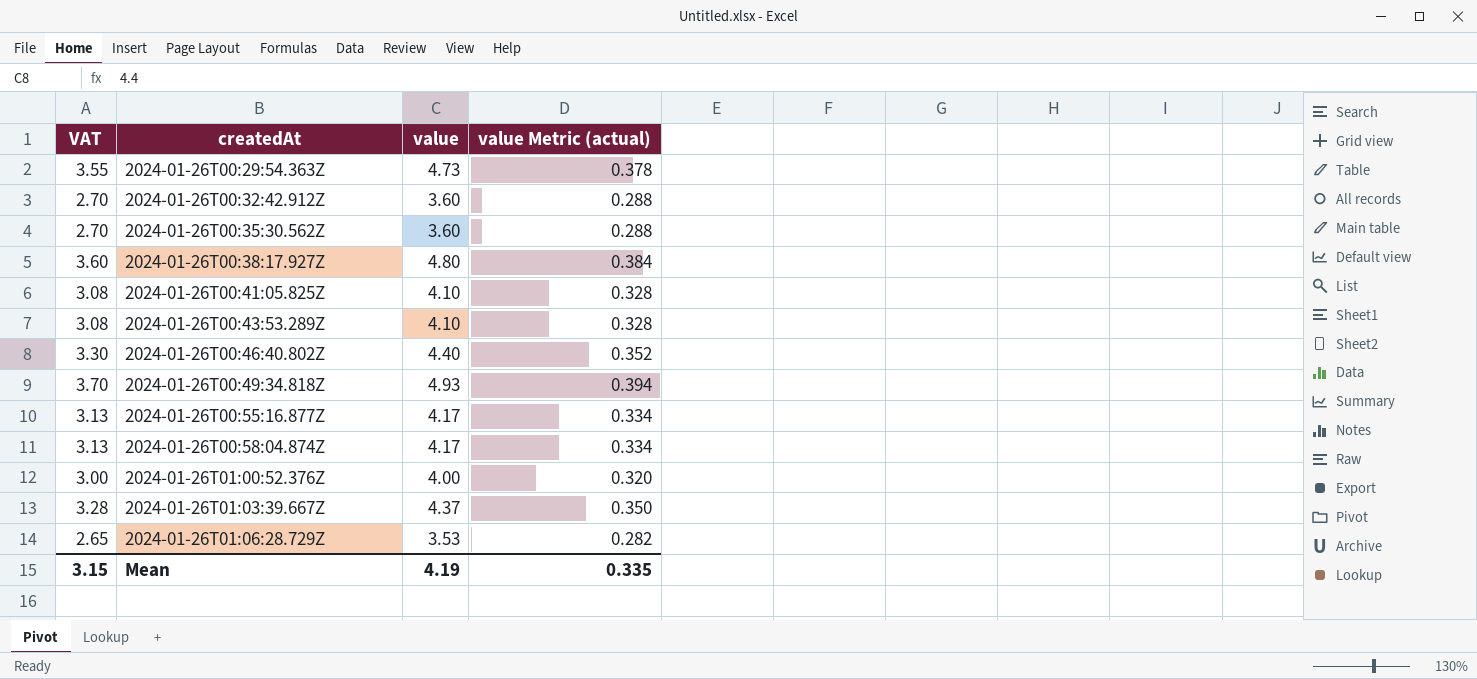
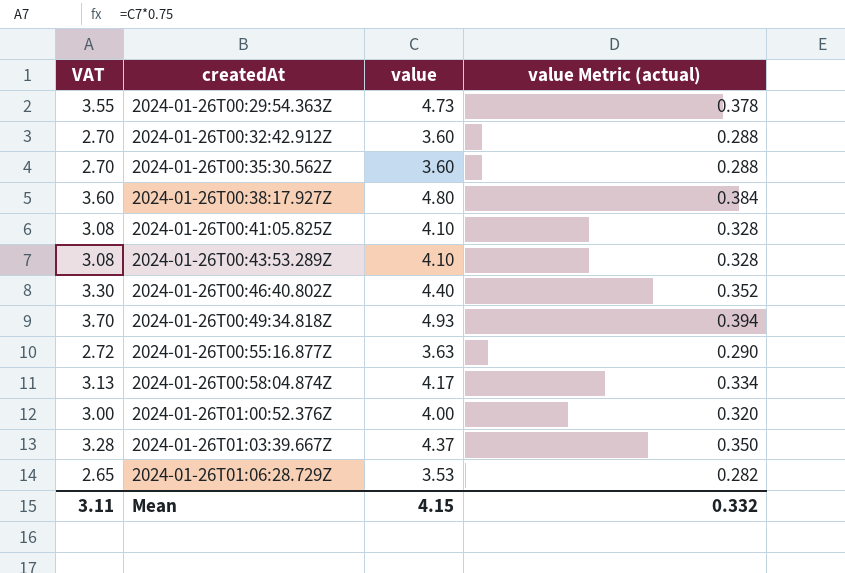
2024-01-26T00:55:16.877Z | VAT: 3.13 -> 2.72
2024-01-26T00:55:16.877Z | value: 4.17 -> 3.63
2024-01-26T00:55:16.877Z | value Metric (actual): 0.334 -> 0.290
Mean | VAT: 3.15 -> 3.11
Mean | value: 4.19 -> 4.15
Mean | value Metric (actual): 0.335 -> 0.332

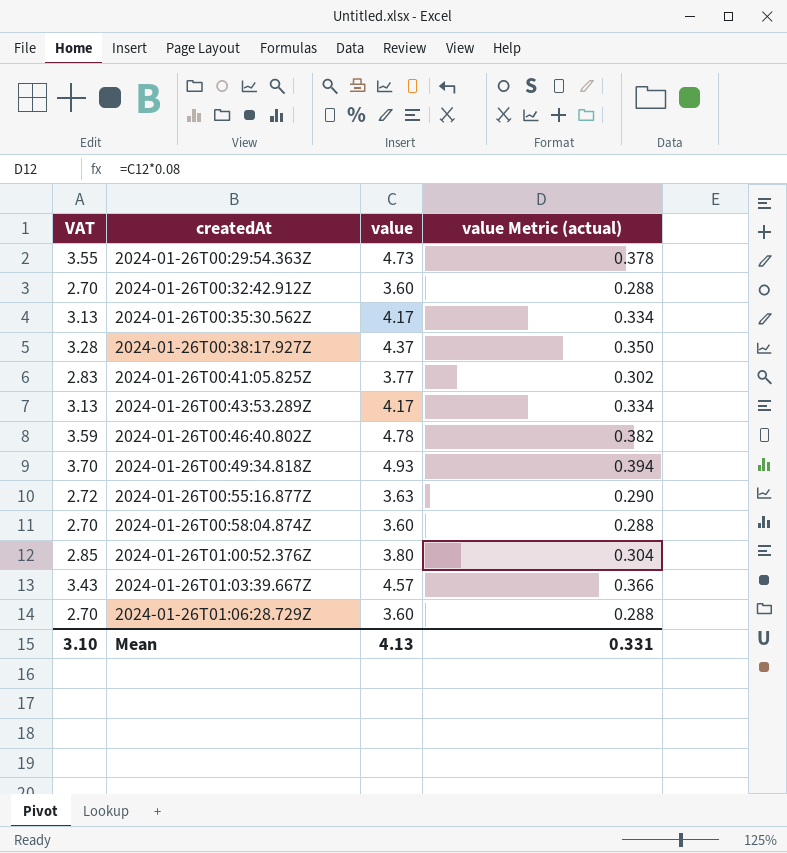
2024-01-26T00:35:30.562Z | VAT: 2.70 -> 3.13
2024-01-26T00:35:30.562Z | value: 3.60 -> 4.17
2024-01-26T00:35:30.562Z | value Metric (actual): 0.288 -> 0.334
2024-01-26T00:38:17.927Z | VAT: 3.60 -> 3.28
2024-01-26T00:38:17.927Z | value: 4.80 -> 4.37
2024-01-26T00:38:17.927Z | value Metric (actual): 0.384 -> 0.350
2024-01-26T00:41:05.825Z | VAT: 3.08 -> 2.83
2024-01-26T00:41:05.825Z | value: 4.10 -> 3.77
2024-01-26T00:41:05.825Z | value Metric (actual): 0.328 -> 0.302
2024-01-26T00:43:53.289Z | VAT: 3.08 -> 3.13
2024-01-26T00:43:53.289Z | value: 4.10 -> 4.17
2024-01-26T00:43:53.289Z | value Metric (actual): 0.328 -> 0.334
2024-01-26T00:46:40.802Z | VAT: 3.30 -> 3.59
2024-01-26T00:46:40.802Z | value: 4.40 -> 4.78
2024-01-26T00:46:40.802Z | value Metric (actual): 0.352 -> 0.382
2024-01-26T00:58:04.874Z | VAT: 3.13 -> 2.70
2024-01-26T00:58:04.874Z | value: 4.17 -> 3.60
2024-01-26T00:58:04.874Z | value Metric (actual): 0.334 -> 0.288
2024-01-26T01:00:52.376Z | VAT: 3.00 -> 2.85
2024-01-26T01:00:52.376Z | value: 4.00 -> 3.80
2024-01-26T01:00:52.376Z | value Metric (actual): 0.320 -> 0.304
2024-01-26T01:03:39.667Z | VAT: 3.28 -> 3.43
2024-01-26T01:03:39.667Z | value: 4.37 -> 4.57
2024-01-26T01:03:39.667Z | value Metric (actual): 0.350 -> 0.366
2024-01-26T01:06:28.729Z | VAT: 2.65 -> 2.70
2024-01-26T01:06:28.729Z | value: 3.53 -> 3.60
2024-01-26T01:06:28.729Z | value Metric (actual): 0.282 -> 0.288
Mean | VAT: 3.11 -> 3.10
Mean | value: 4.15 -> 4.13
Mean | value Metric (actual): 0.332 -> 0.331

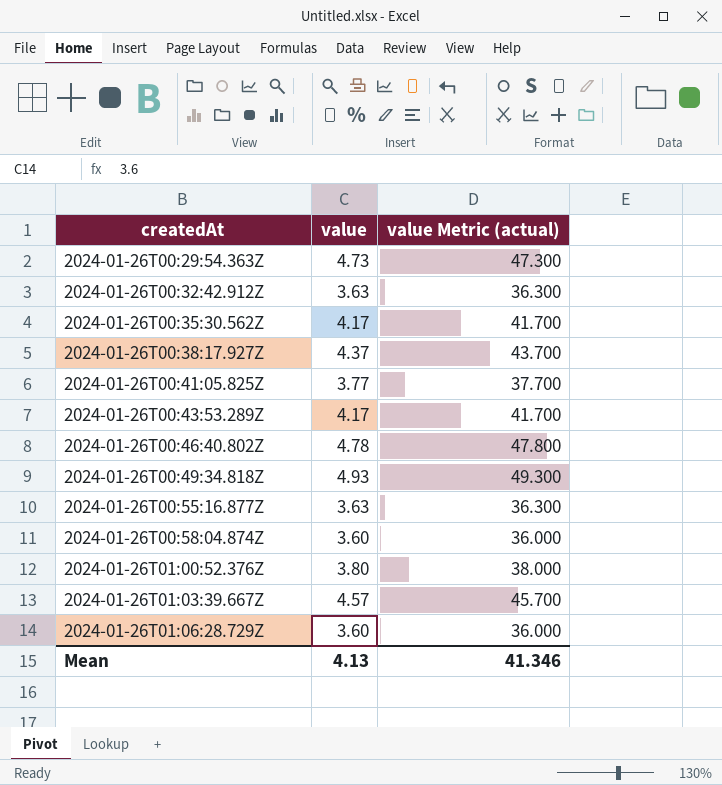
column VAT | formula: [value] * 0.75 -> none
column value Metric (actual) | formula: [value] * 0.08 -> [value] * 10
2024-01-26T00:32:42.912Z | value: 3.60 -> 3.63
Mean | value Metric (actual): 0.331 -> 41.346

